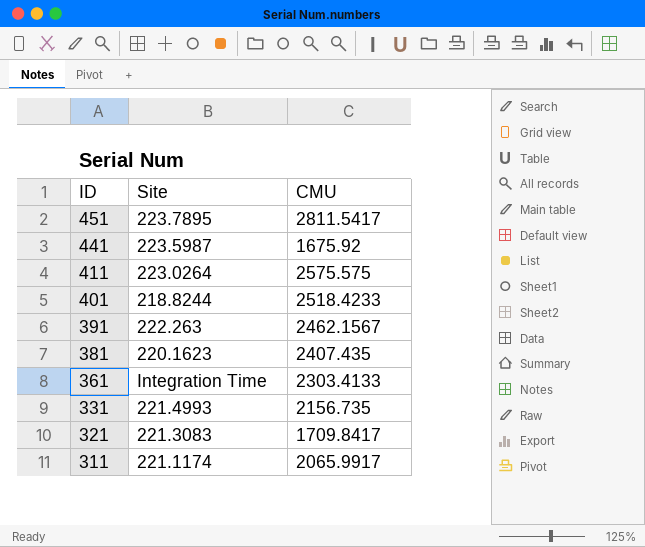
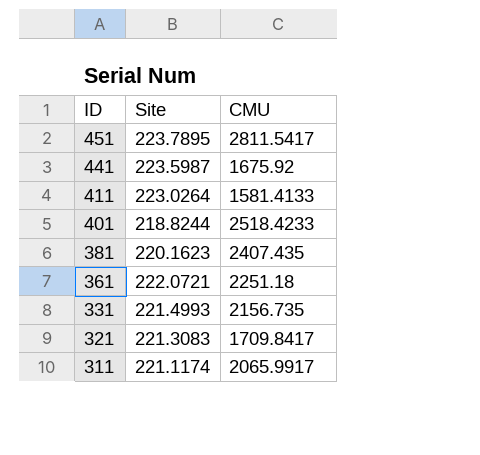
row 391: 222.263 | 2462.1567 -> none
411 | CMU: 2575.575 -> 1581.4133
361 | Site: Integration Time -> 222.0721
361 | CMU: 2303.4133 -> 2251.18

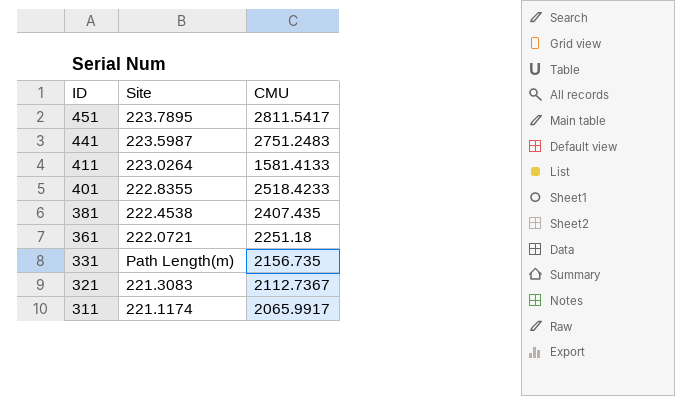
441 | CMU: 1675.92 -> 2751.2483
401 | Site: 218.8244 -> 222.8355
381 | Site: 220.1623 -> 222.4538
331 | Site: 221.4993 -> Path Length(m)
321 | CMU: 1709.8417 -> 2112.7367

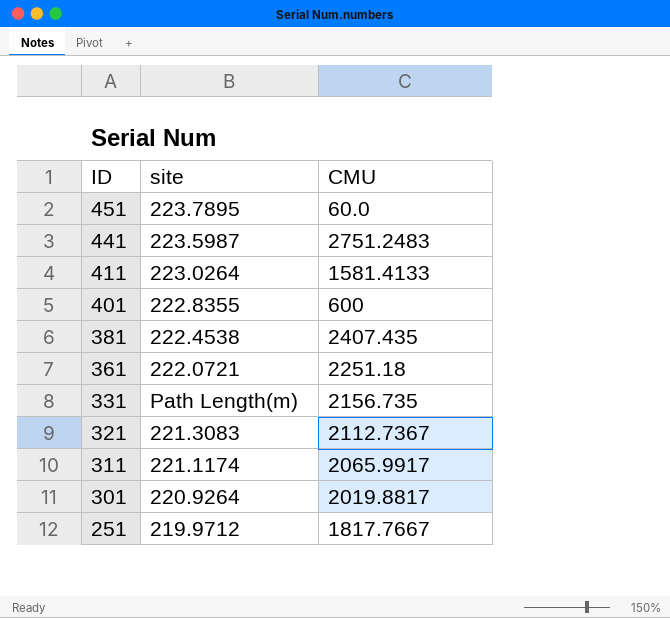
column name: Site -> site
451 | CMU: 2811.5417 -> 60.0
401 | CMU: 2518.4233 -> 600
row 301: none -> 220.9264 | 2019.8817
row 251: none -> 219.9712 | 1817.7667

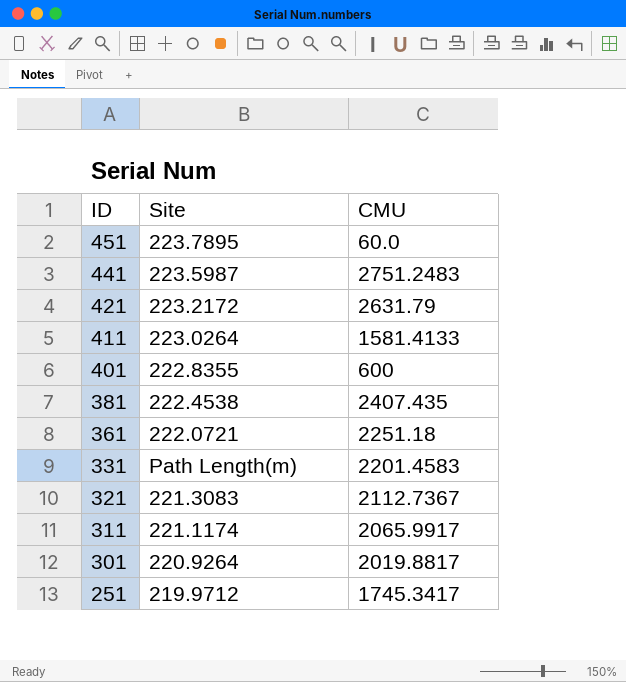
column name: site -> Site
row 421: none -> 223.2172 | 2631.79
331 | CMU: 2156.735 -> 2201.4583
251 | CMU: 1817.7667 -> 1745.3417

